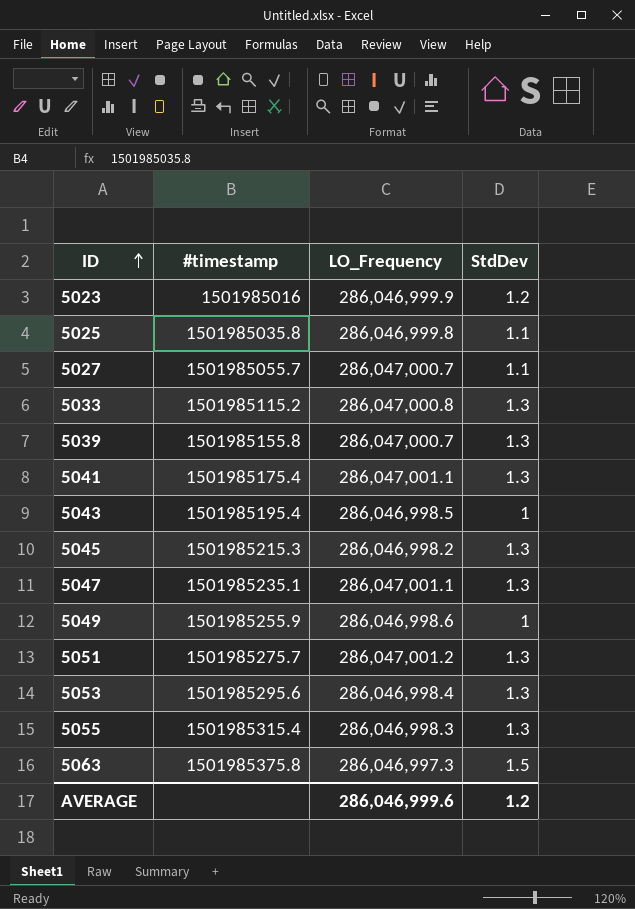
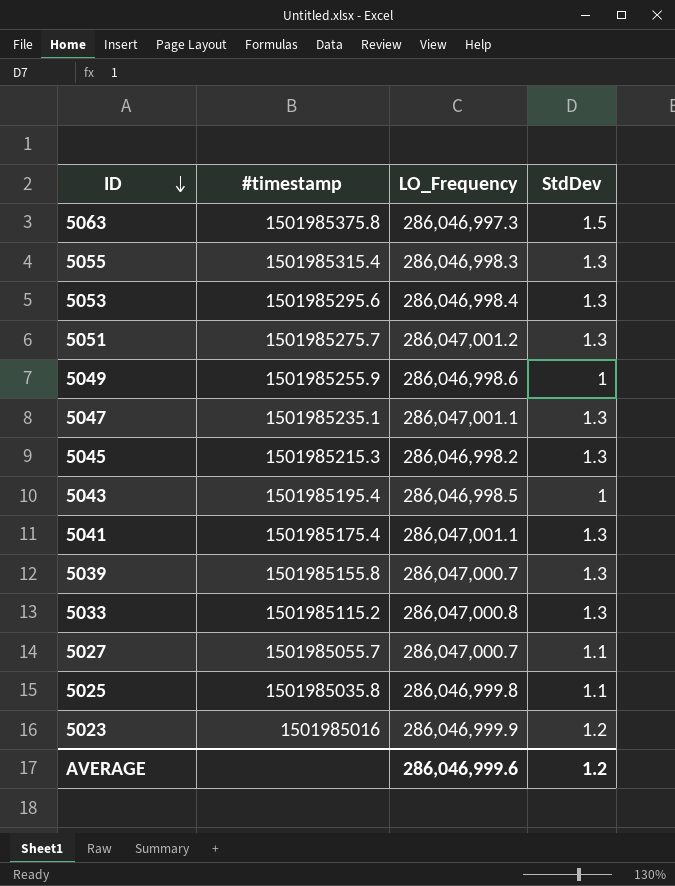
row order: ID ascending -> ID descending

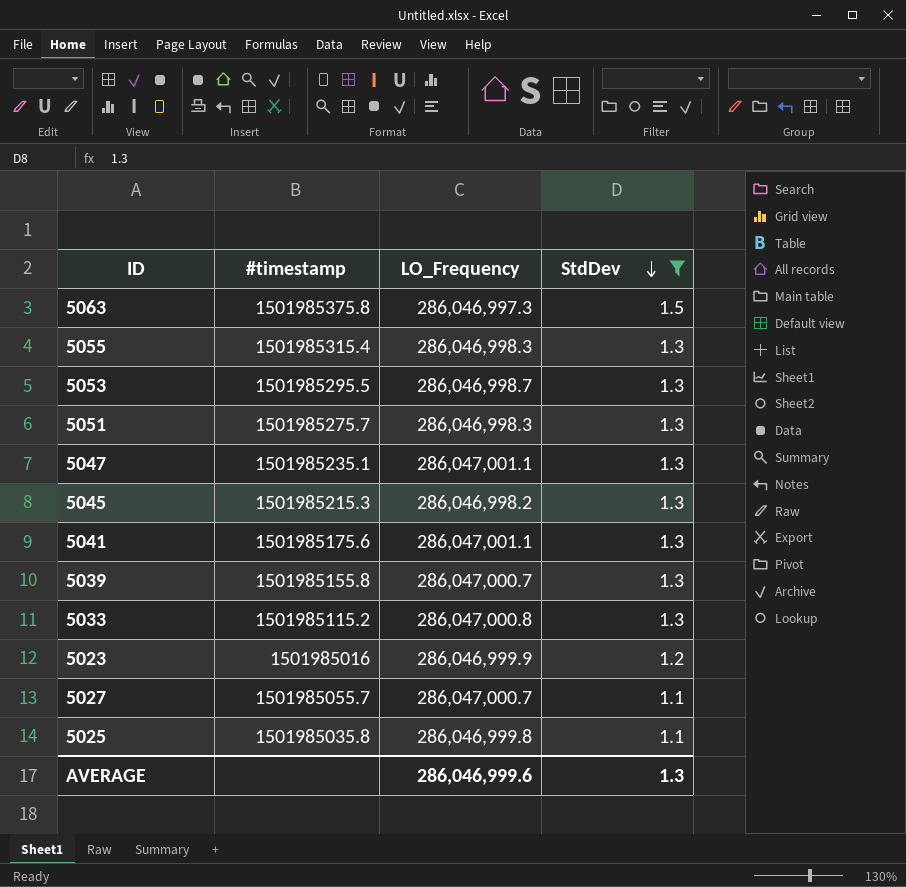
filter: none -> StdDev != 1
row order: ID descending -> StdDev descending
5053 | #timestamp: 1501985295.6 -> 1501985295.5
5053 | LO_Frequency: 286,046,998.4 -> 286,046,998.7
5051 | LO_Frequency: 286,047,001.2 -> 286,046,998.3
5041 | #timestamp: 1501985175.4 -> 1501985175.6
AVERAGE | StdDev: 1.2 -> 1.3

